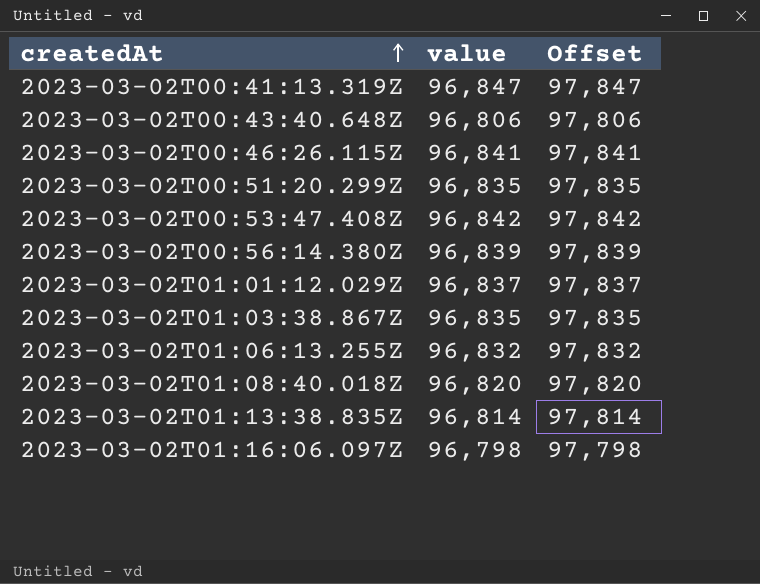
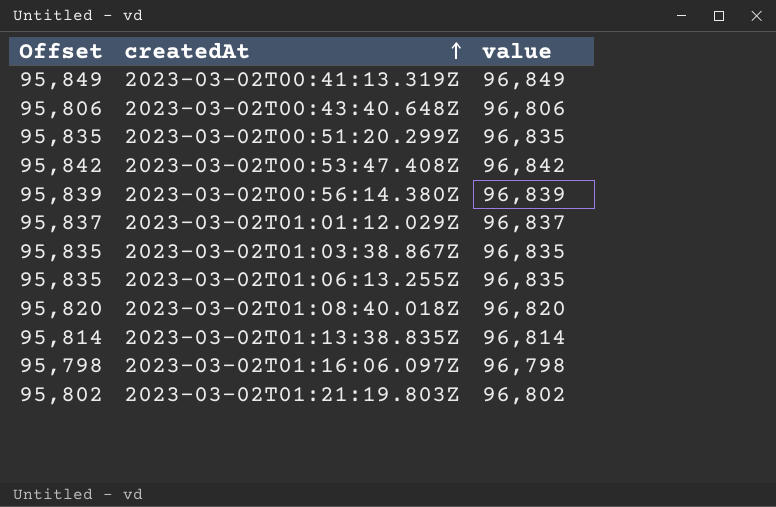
column Offset | formula: [value] + 1000 -> [value] - 1000
column Offset | position: 3 -> 1
row 2023-03-02T00:46:26.115Z: 96,841 | 97,841 -> none
2023-03-02T00:41:13.319Z | value: 96,847 -> 96,849
2023-03-02T01:06:13.255Z | value: 96,832 -> 96,835
row 2023-03-02T01:21:19.803Z: none -> 95,802 | 96,802

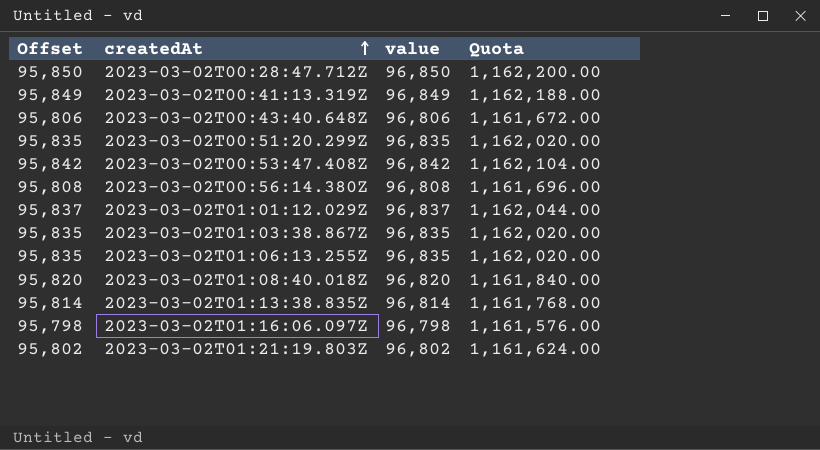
column Quota | formula: none -> [value] * 12
row 2023-03-02T00:28:47.712Z: none -> 95,850 | 96,850 | 1,162,200.00
2023-03-02T00:56:14.380Z | Offset: 95,839 -> 95,808
2023-03-02T00:56:14.380Z | value: 96,839 -> 96,808

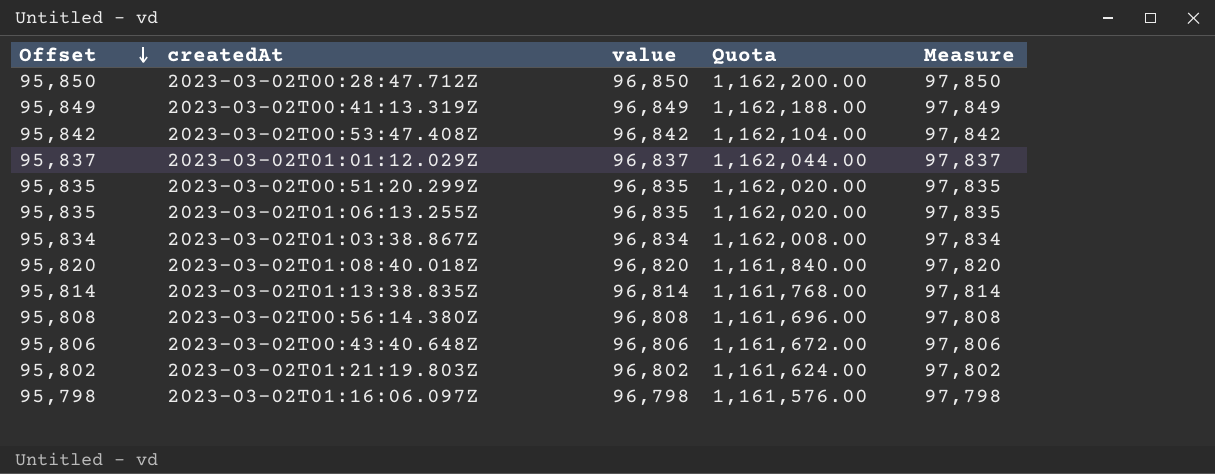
row order: createdAt ascending -> Offset descending
column Measure | formula: none -> [value] + 1000
2023-03-02T01:03:38.867Z | Offset: 95,835 -> 95,834
2023-03-02T01:03:38.867Z | value: 96,835 -> 96,834
2023-03-02T01:03:38.867Z | Quota: 1,162,020.00 -> 1,162,008.00

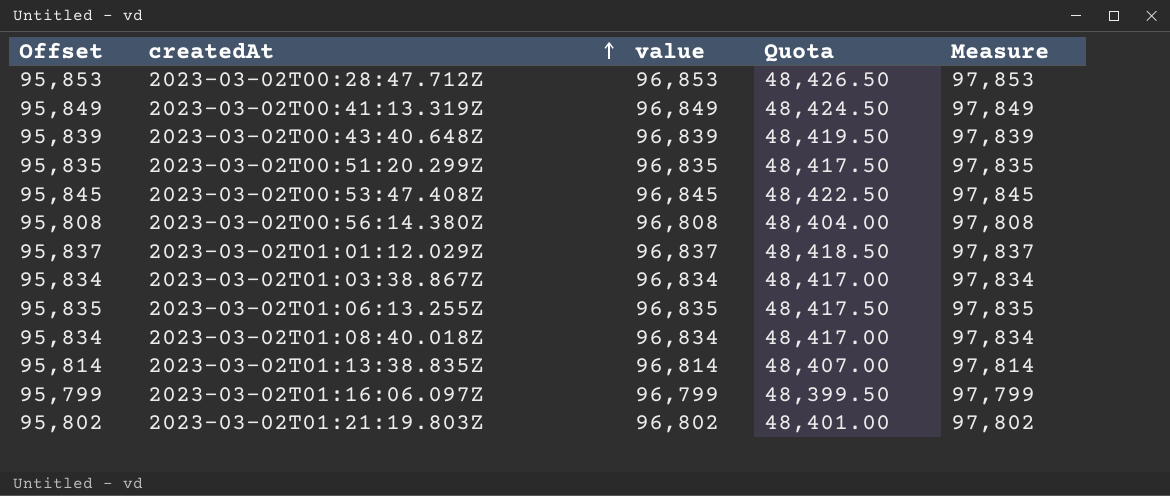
row order: Offset descending -> createdAt ascending
column Quota | formula: [value] * 12 -> [value] * 0.5
2023-03-02T00:28:47.712Z | Offset: 95,850 -> 95,853
2023-03-02T00:28:47.712Z | value: 96,850 -> 96,853
2023-03-02T00:28:47.712Z | Measure: 97,850 -> 97,853
2023-03-02T00:43:40.648Z | Offset: 95,806 -> 95,839
2023-03-02T00:43:40.648Z | value: 96,806 -> 96,839
2023-03-02T00:43:40.648Z | Measure: 97,806 -> 97,839
2023-03-02T00:53:47.408Z | Offset: 95,842 -> 95,845
2023-03-02T00:53:47.408Z | value: 96,842 -> 96,845
2023-03-02T00:53:47.408Z | Measure: 97,842 -> 97,845
2023-03-02T01:08:40.018Z | Offset: 95,820 -> 95,834
2023-03-02T01:08:40.018Z | value: 96,820 -> 96,834
2023-03-02T01:08:40.018Z | Measure: 97,820 -> 97,834
2023-03-02T01:16:06.097Z | Offset: 95,798 -> 95,799
2023-03-02T01:16:06.097Z | value: 96,798 -> 96,799
2023-03-02T01:16:06.097Z | Measure: 97,798 -> 97,799

